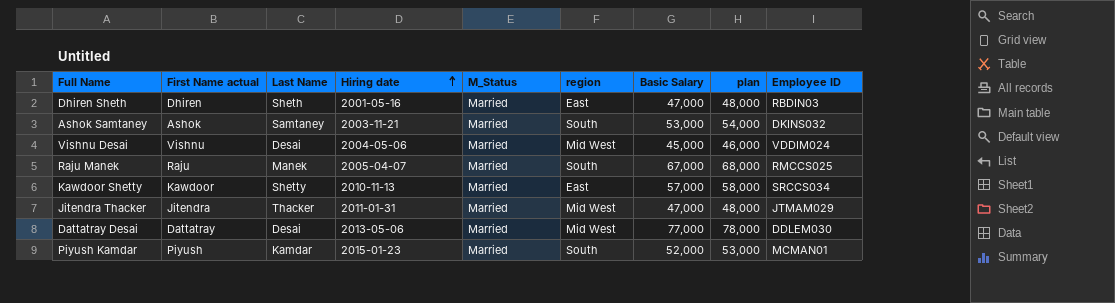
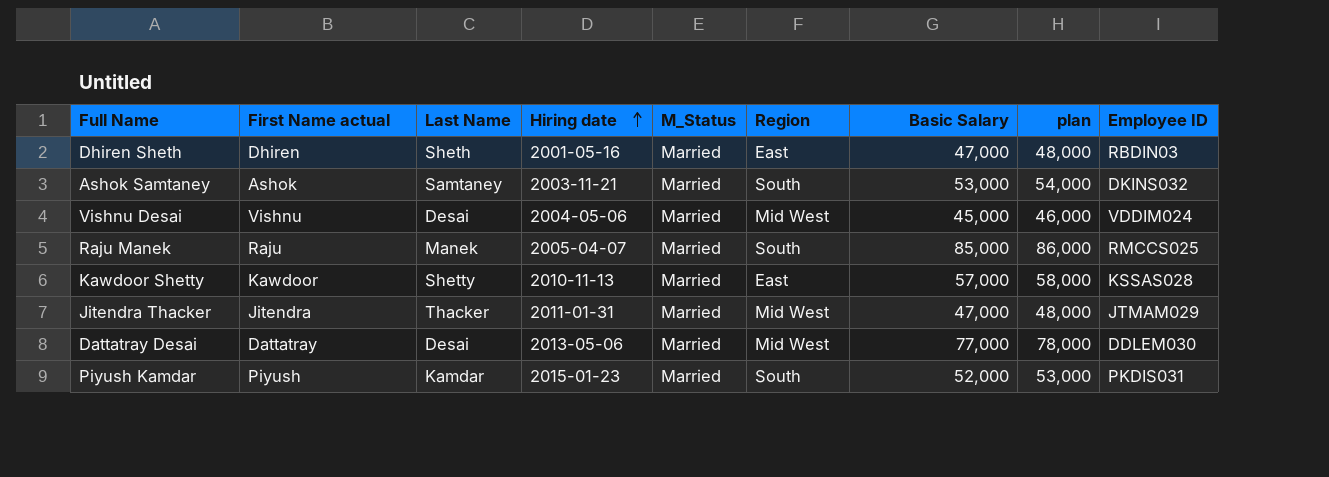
column name: region -> Region
Raju Manek | Basic Salary: 67,000 -> 85,000
Raju Manek | plan: 68,000 -> 86,000
Kawdoor Shetty | Employee ID: SRCCS034 -> KSSAS028
Piyush Kamdar | Employee ID: MCMAN01 -> PKDIS031

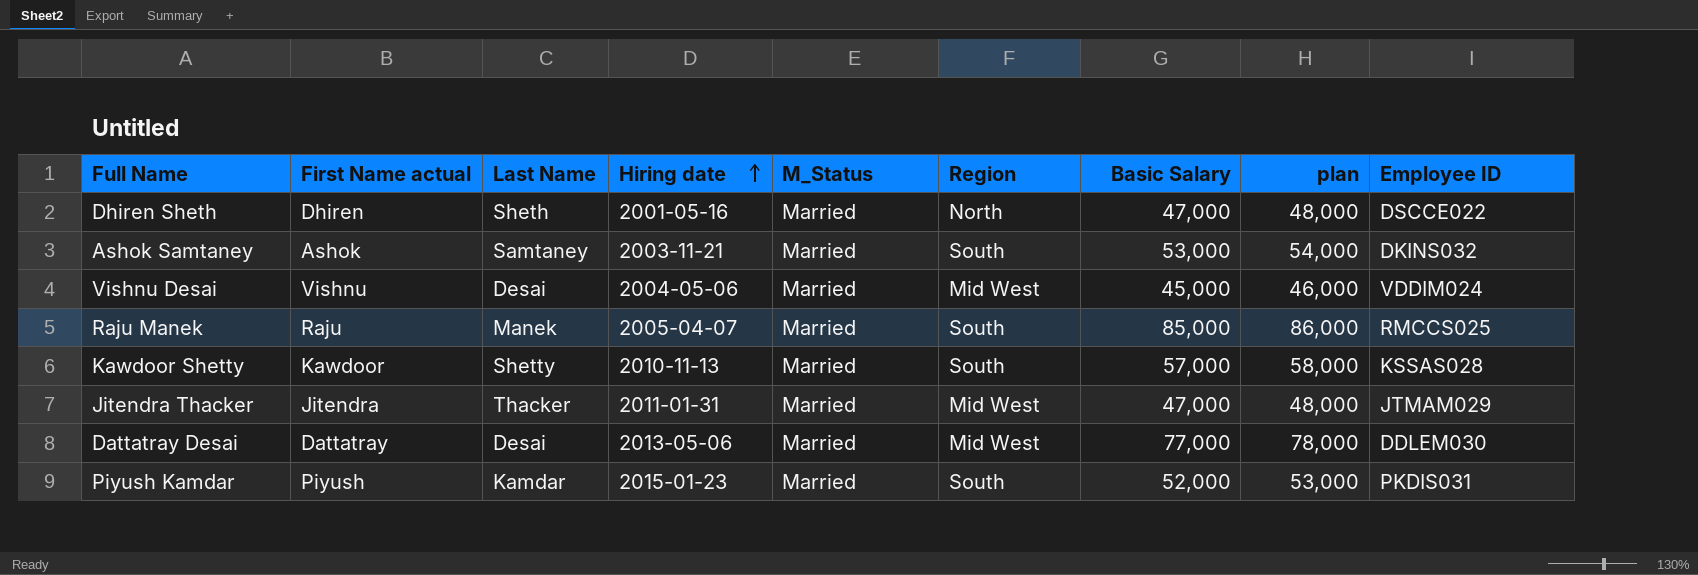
Dhiren Sheth | Region: East -> North
Dhiren Sheth | Employee ID: RBDIN03 -> DSCCE022
Kawdoor Shetty | Region: East -> South

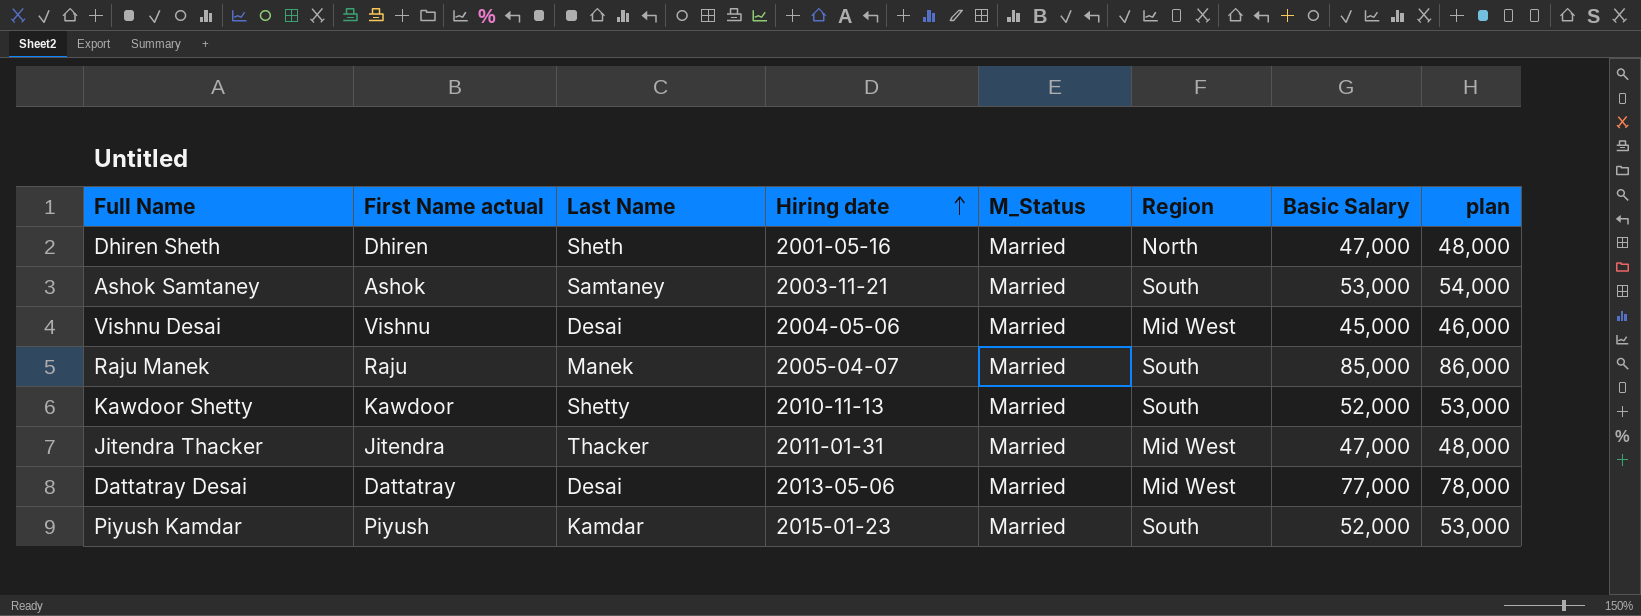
column Employee ID | position: 9 -> none
Kawdoor Shetty | Basic Salary: 57,000 -> 52,000
Kawdoor Shetty | plan: 58,000 -> 53,000

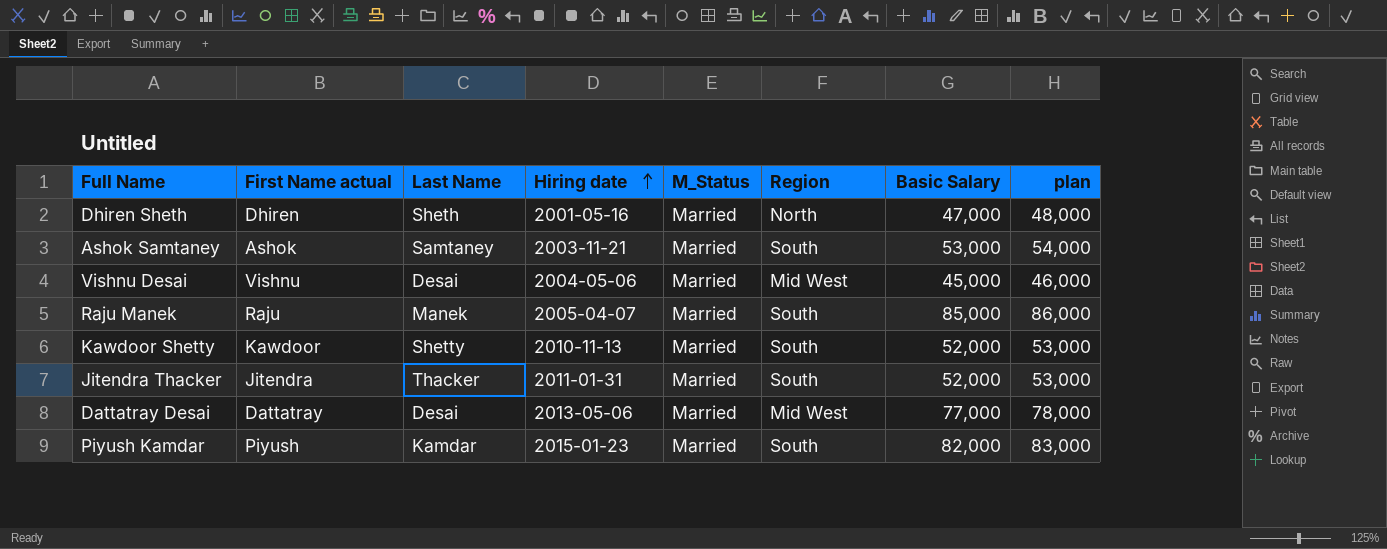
Jitendra Thacker | Region: Mid West -> South
Jitendra Thacker | Basic Salary: 47,000 -> 52,000
Jitendra Thacker | plan: 48,000 -> 53,000
Piyush Kamdar | Basic Salary: 52,000 -> 82,000
Piyush Kamdar | plan: 53,000 -> 83,000

